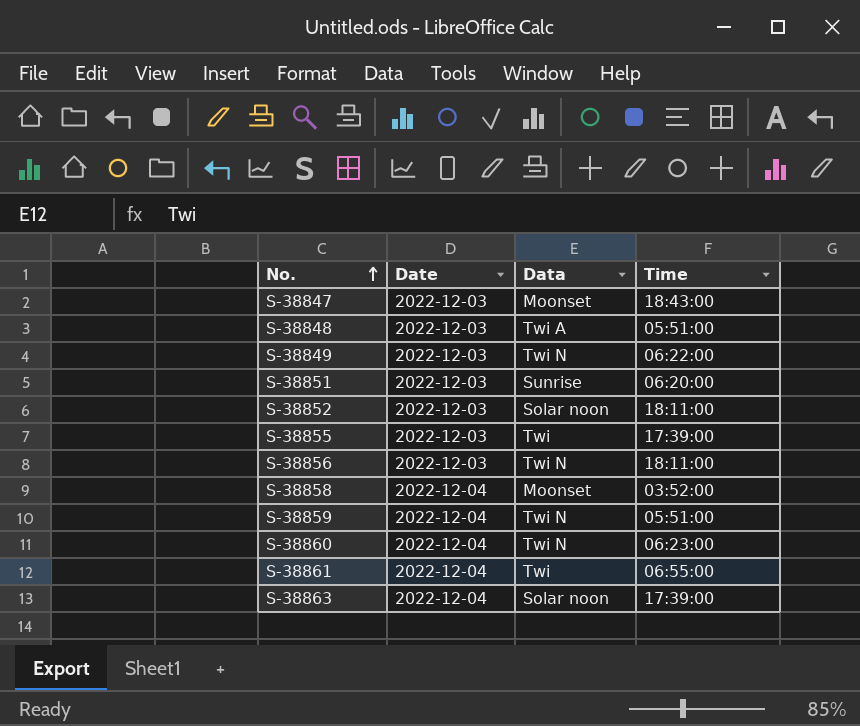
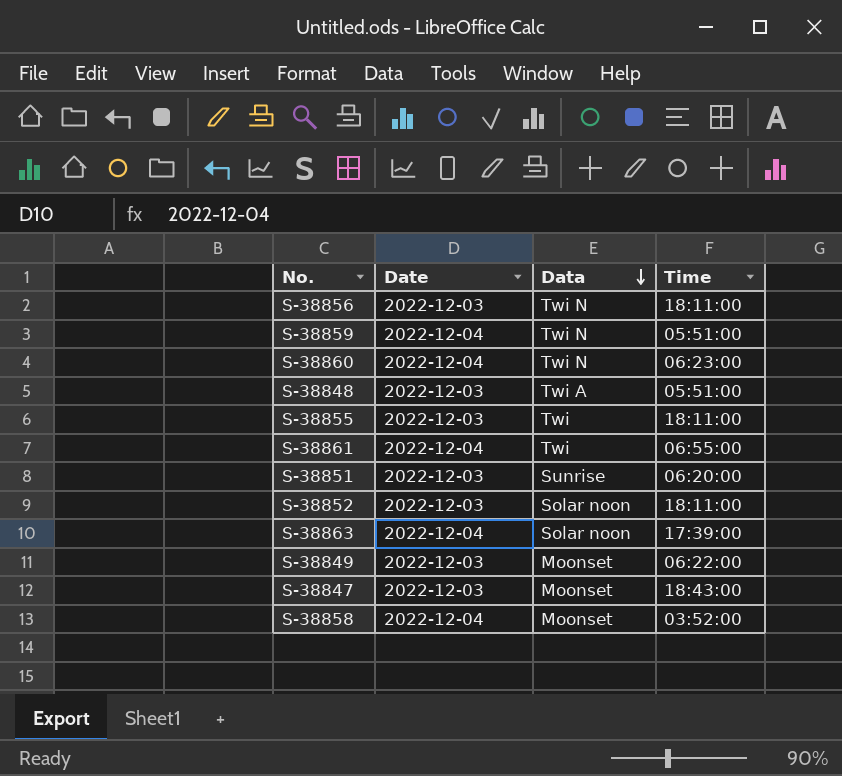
row order: No. ascending -> Data descending
S-38855 | Time: 17:39:00 -> 18:11:00
S-38849 | Data: Twi N -> Moonset

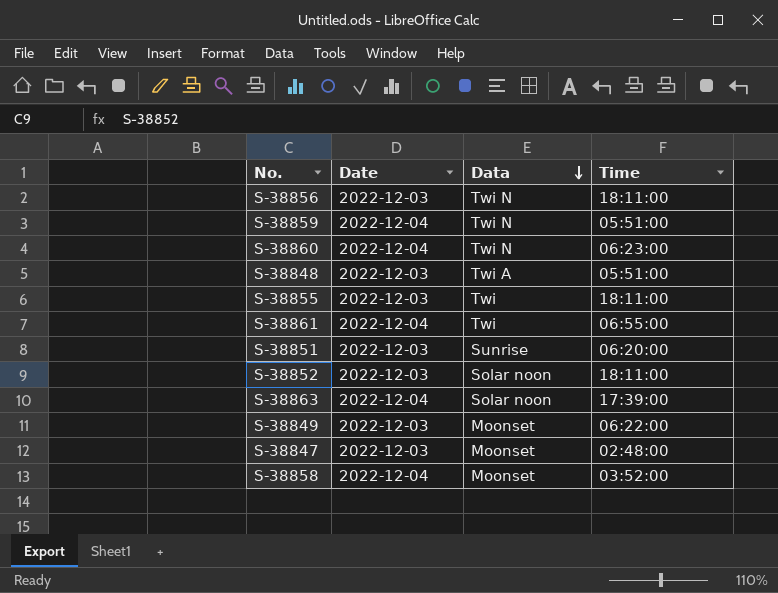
S-38847 | Time: 18:43:00 -> 02:48:00

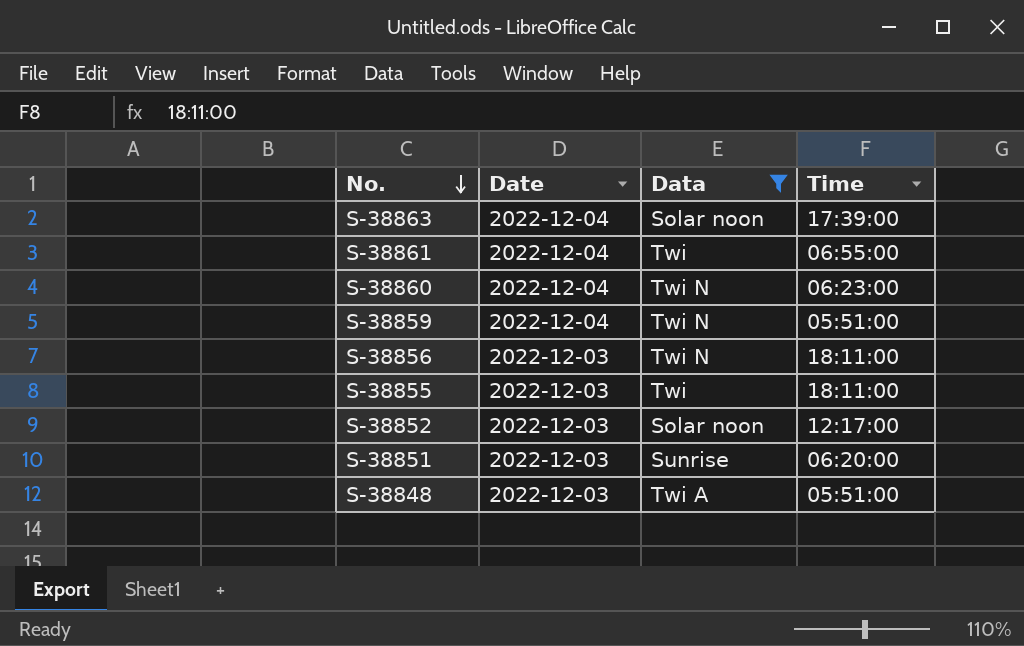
filter: none -> Data != Moonset
row order: Data descending -> No. descending
S-38852 | Time: 18:11:00 -> 12:17:00

